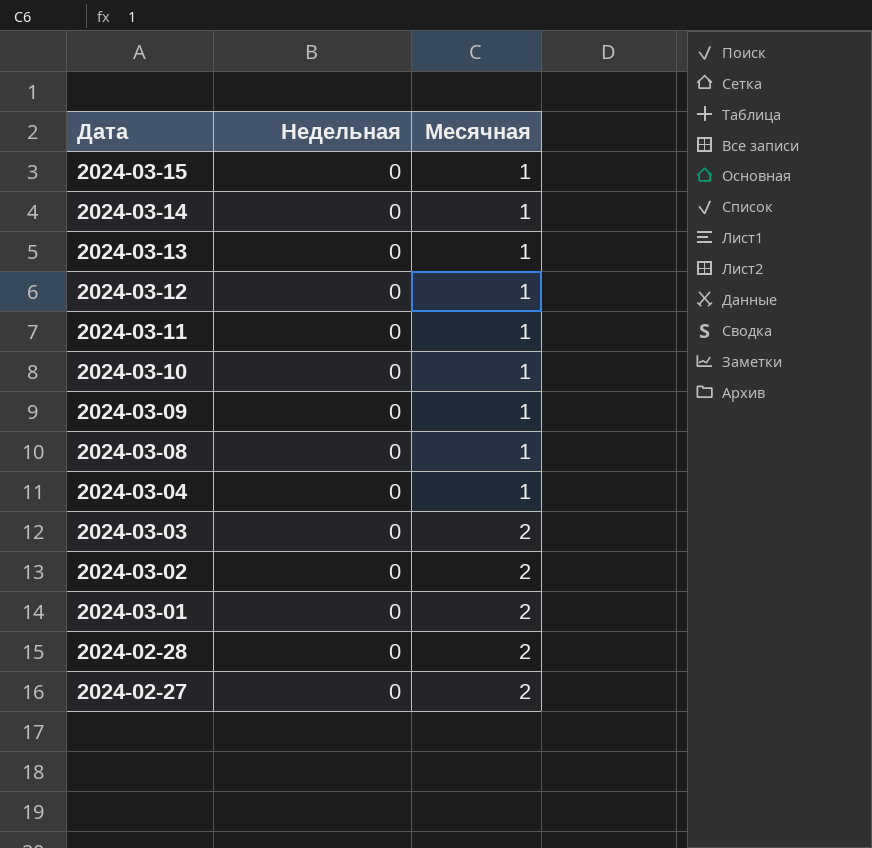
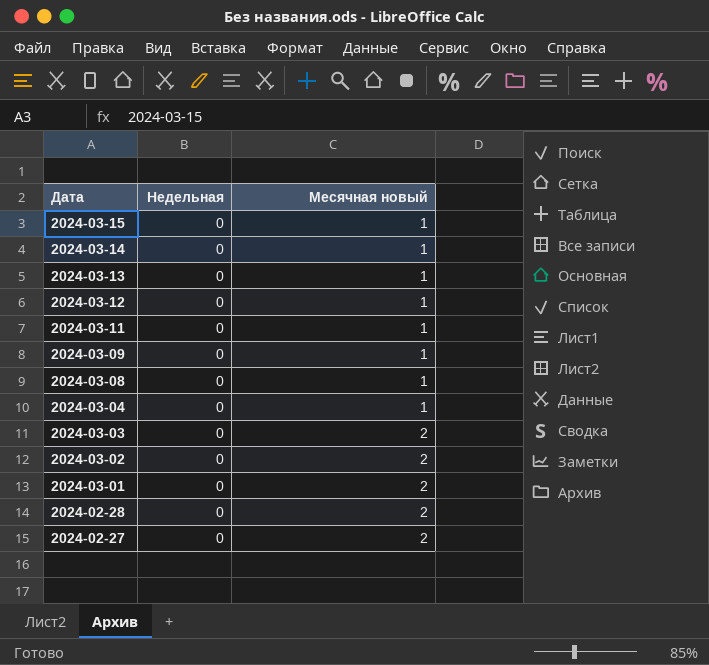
column name: Месячная -> Месячная новый
row 2024-03-10: 0 | 1 -> none

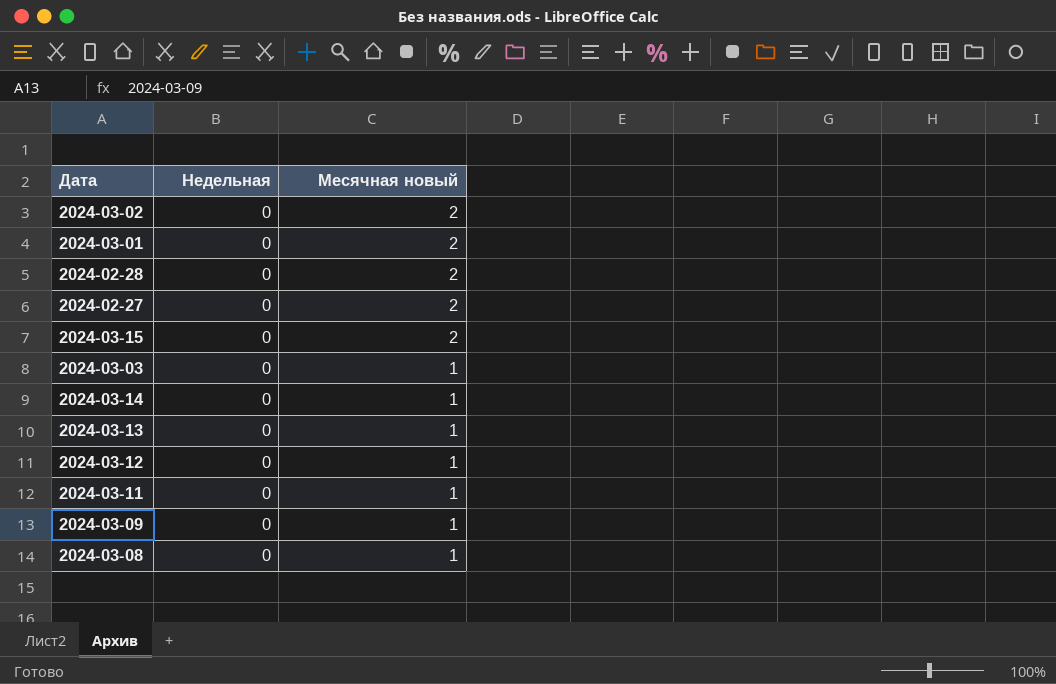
row order: Дата descending -> Месячная новый descending
row 2024-03-04: 0 | 1 -> none
2024-03-15 | Месячная новый: 1 -> 2
2024-03-03 | Месячная новый: 2 -> 1

